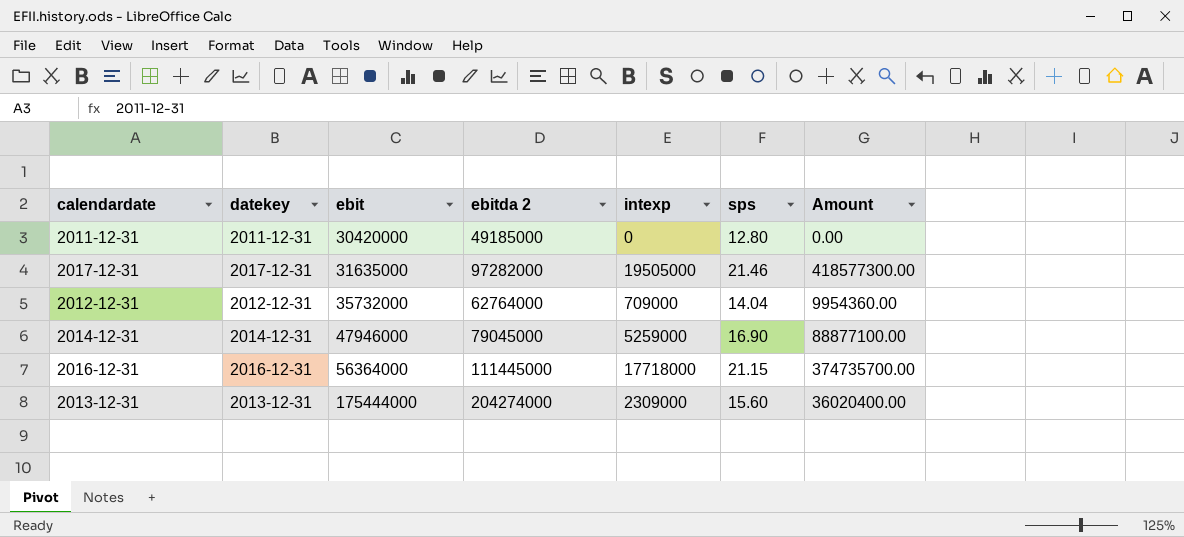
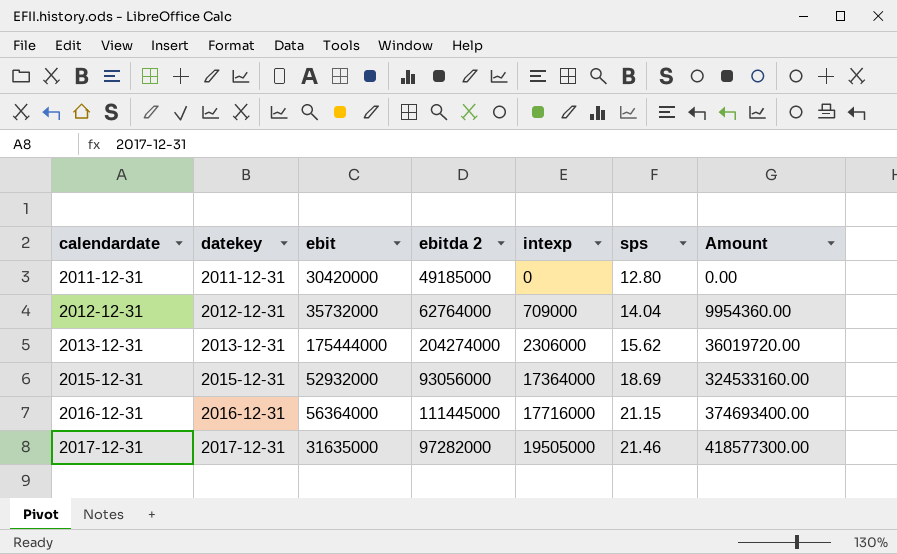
row order: ebit ascending -> calendardate ascending
row 2014-12-31: 2014-12-31 | 47946000 | 79045000 | 5259000 | 16.90 | 88877100.00 -> none
2013-12-31 | intexp: 2309000 -> 2306000
2013-12-31 | sps: 15.60 -> 15.62
2013-12-31 | Amount: 36020400.00 -> 36019720.00
row 2015-12-31: none -> 2015-12-31 | 52932000 | 93056000 | 17364000 | 18.69 | 324533160.00
2016-12-31 | intexp: 17718000 -> 17716000
2016-12-31 | Amount: 374735700.00 -> 374693400.00

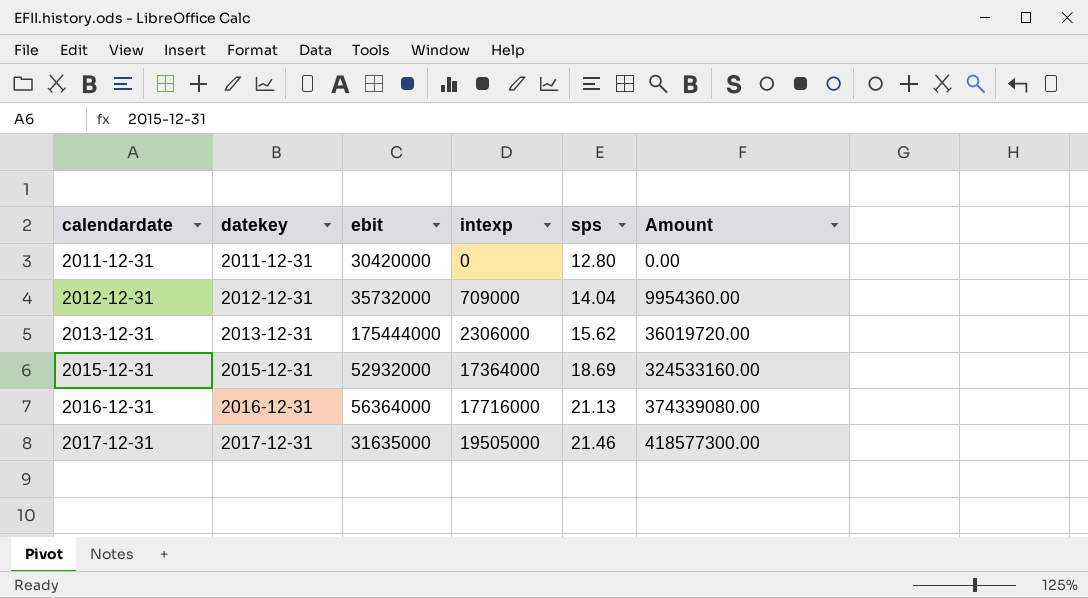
column ebitda 2 | position: 4 -> none
2016-12-31 | sps: 21.15 -> 21.13
2016-12-31 | Amount: 374693400.00 -> 374339080.00

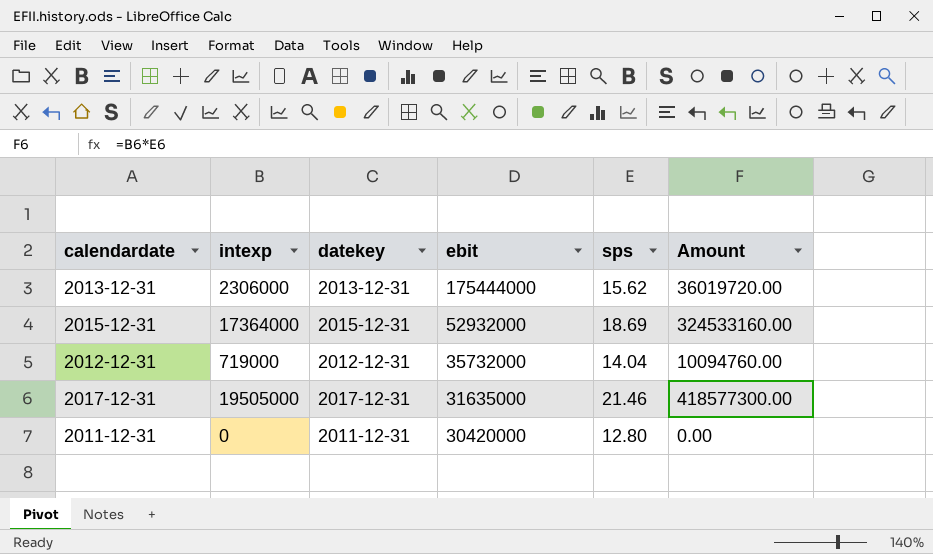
row order: calendardate ascending -> ebit descending
column intexp | position: 4 -> 2
row 2016-12-31: 2016-12-31 | 56364000 | 17716000 | 21.13 | 374339080.00 -> none
2012-12-31 | intexp: 709000 -> 719000
2012-12-31 | Amount: 9954360.00 -> 10094760.00

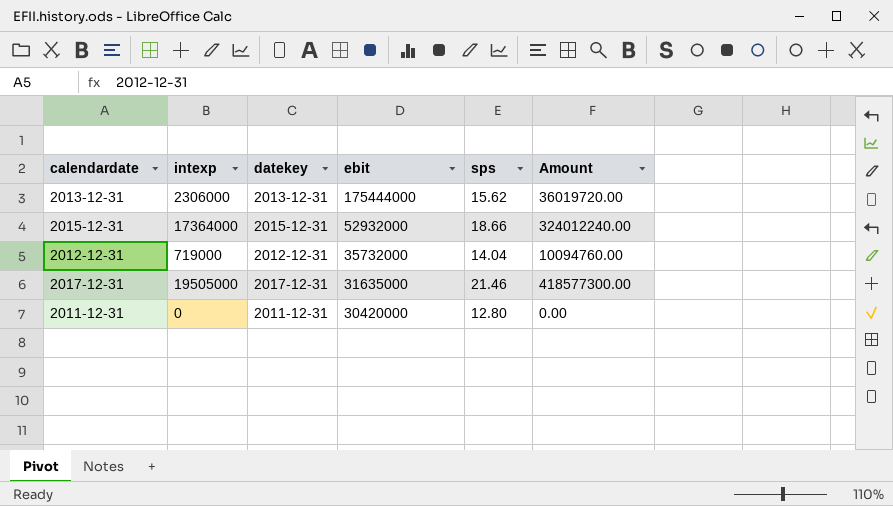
2015-12-31 | sps: 18.69 -> 18.66
2015-12-31 | Amount: 324533160.00 -> 324012240.00

